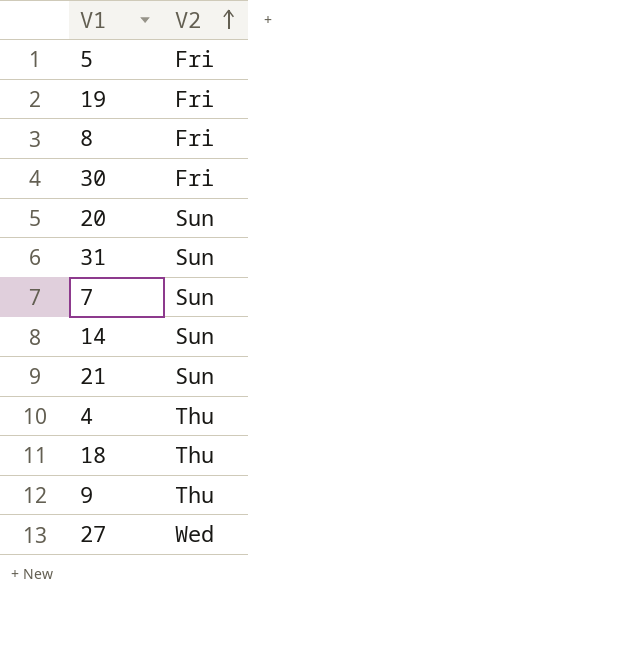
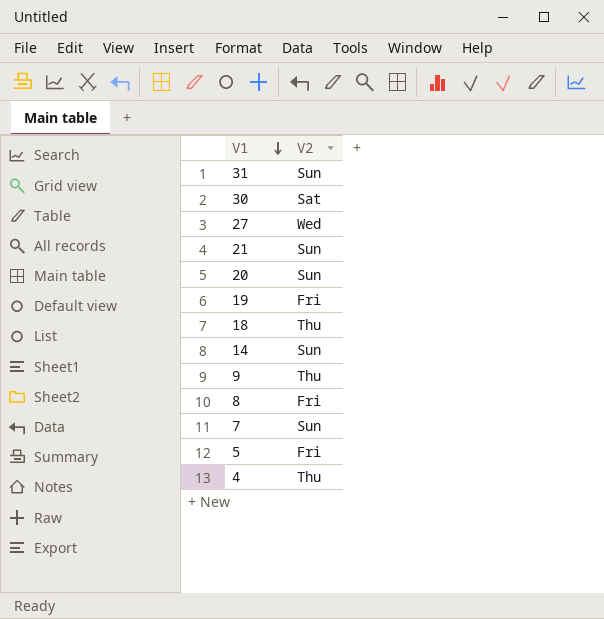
row order: V2 ascending -> V1 descending
30 | V2: Fri -> Sat

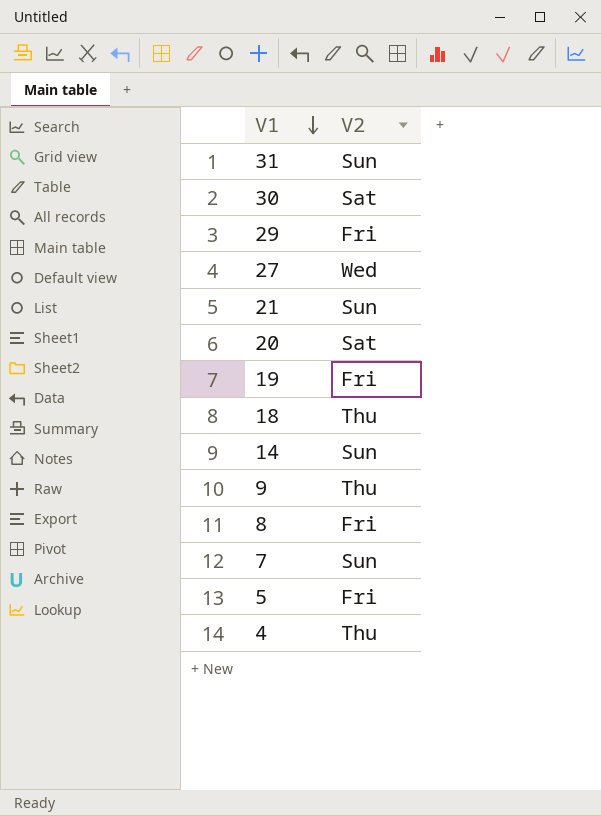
row 29: none -> Fri
20 | V2: Sun -> Sat

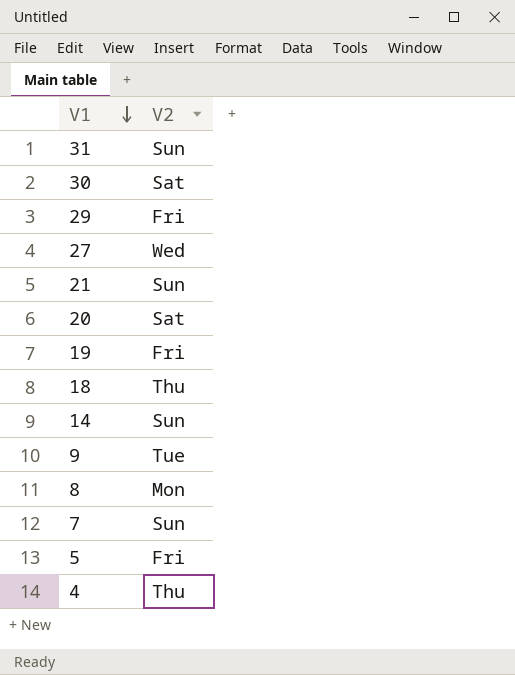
9 | V2: Thu -> Tue
8 | V2: Fri -> Mon

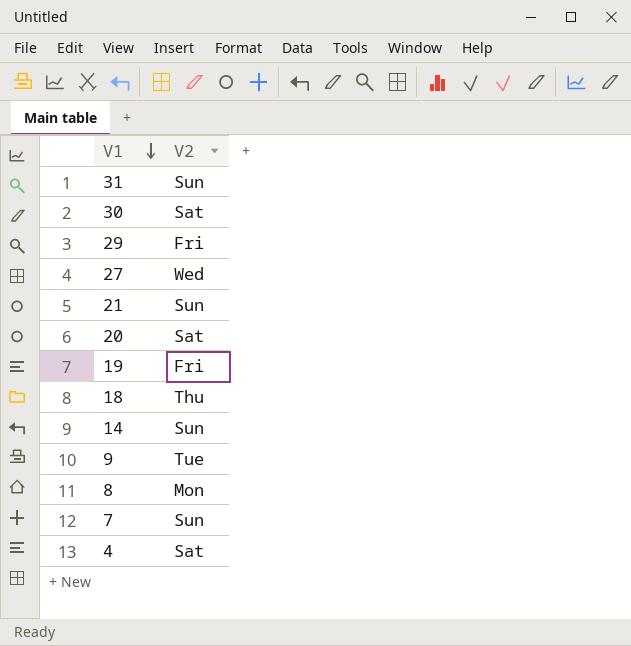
row 5: Fri -> none
4 | V2: Thu -> Sat

